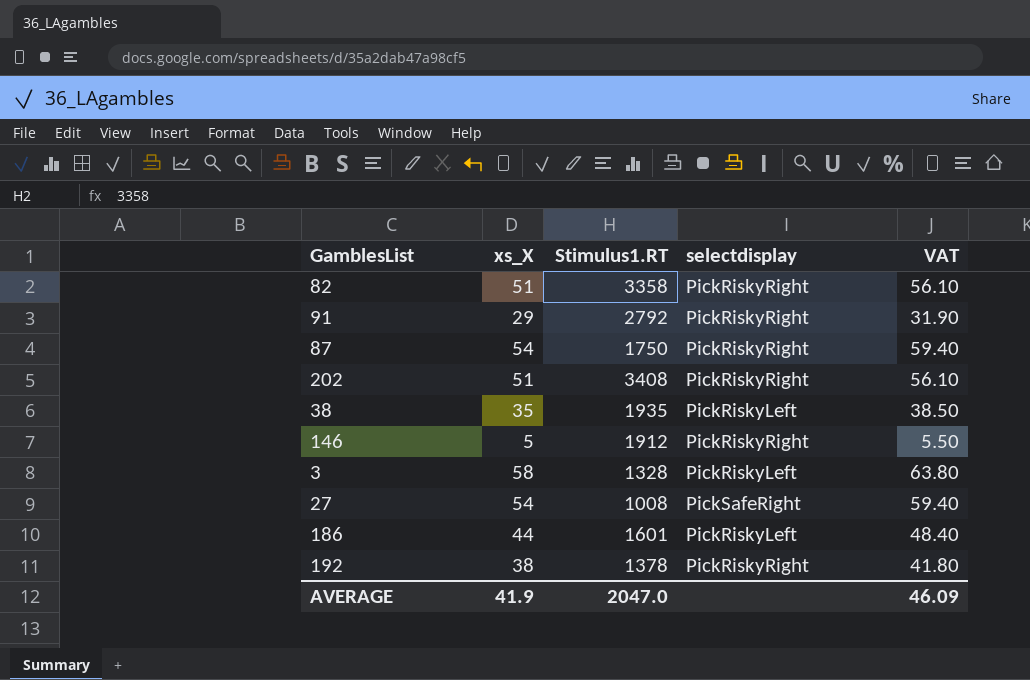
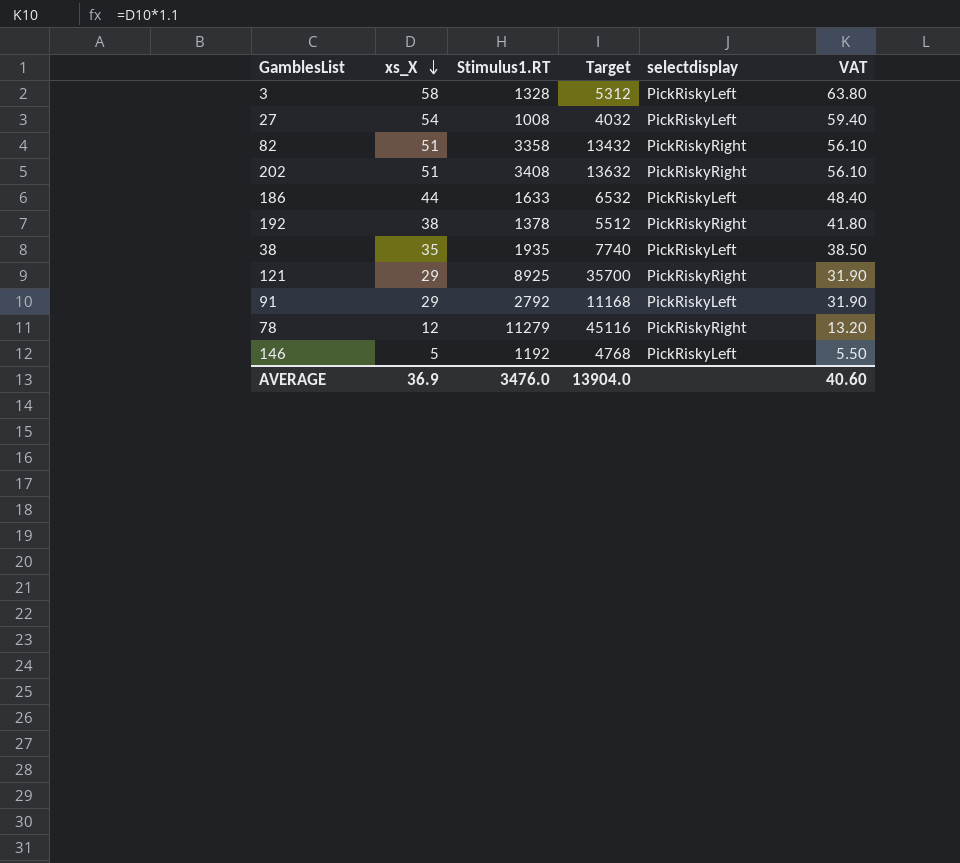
row order: none -> xs_X descending
column Target | formula: none -> [Stimulus1.RT] * 4
row 87: 54 | 1750 | PickRiskyRight | 59.40 -> none
27 | selectdisplay: PickSafeRight -> PickRiskyLeft
186 | Stimulus1.RT: 1601 -> 1633
row 121: none -> 29 | 8925 | 35700 | PickRiskyRight | 31.90
91 | selectdisplay: PickRiskyRight -> PickRiskyLeft
row 78: none -> 12 | 11279 | 45116 | PickRiskyRight | 13.20
146 | Stimulus1.RT: 1912 -> 1192
146 | selectdisplay: PickRiskyRight -> PickRiskyLeft
AVERAGE | xs_X: 41.9 -> 36.9
AVERAGE | Stimulus1.RT: 2047.0 -> 3476.0
AVERAGE | VAT: 46.09 -> 40.60

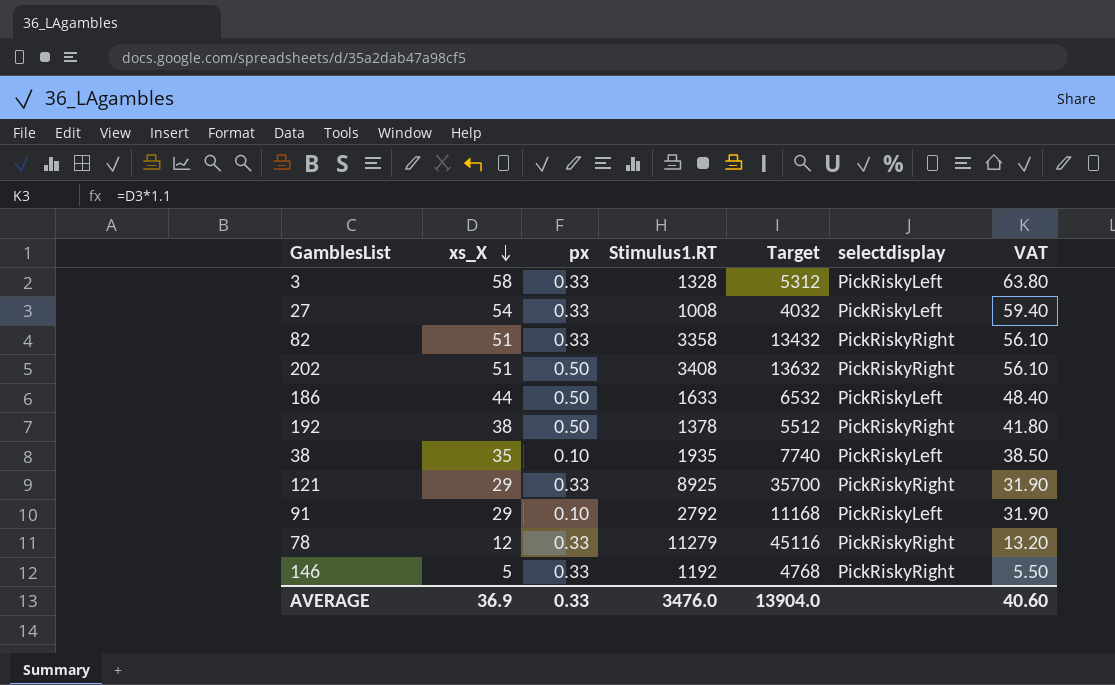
column px | position: none -> 3
146 | selectdisplay: PickRiskyLeft -> PickRiskyRight

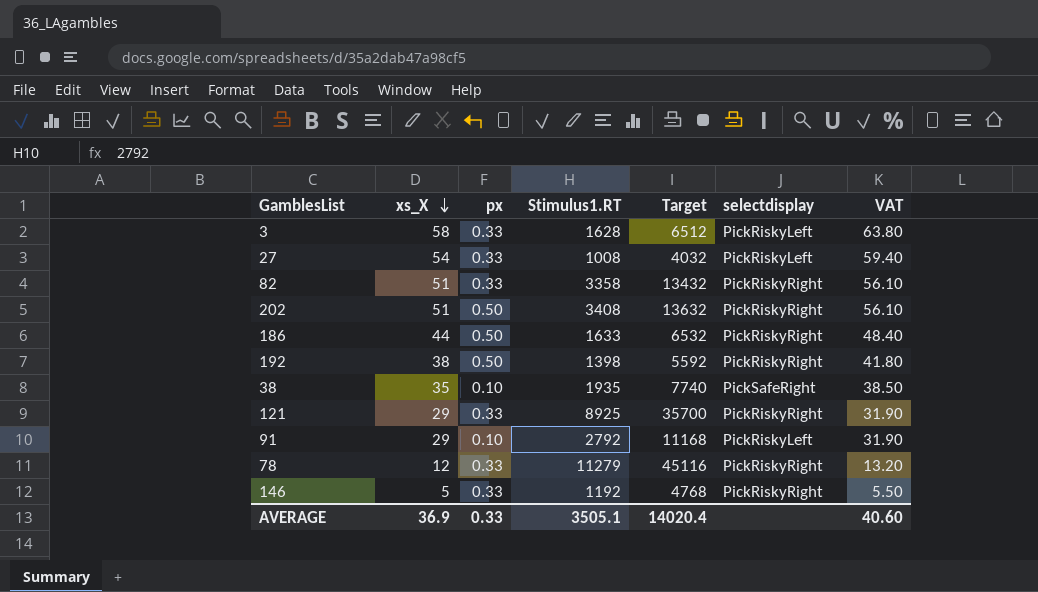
3 | Stimulus1.RT: 1328 -> 1628
3 | Target: 5312 -> 6512
186 | selectdisplay: PickRiskyLeft -> PickRiskyRight
192 | Stimulus1.RT: 1378 -> 1398
192 | Target: 5512 -> 5592
38 | selectdisplay: PickRiskyLeft -> PickSafeRight
AVERAGE | Stimulus1.RT: 3476.0 -> 3505.1
AVERAGE | Target: 13904.0 -> 14020.4

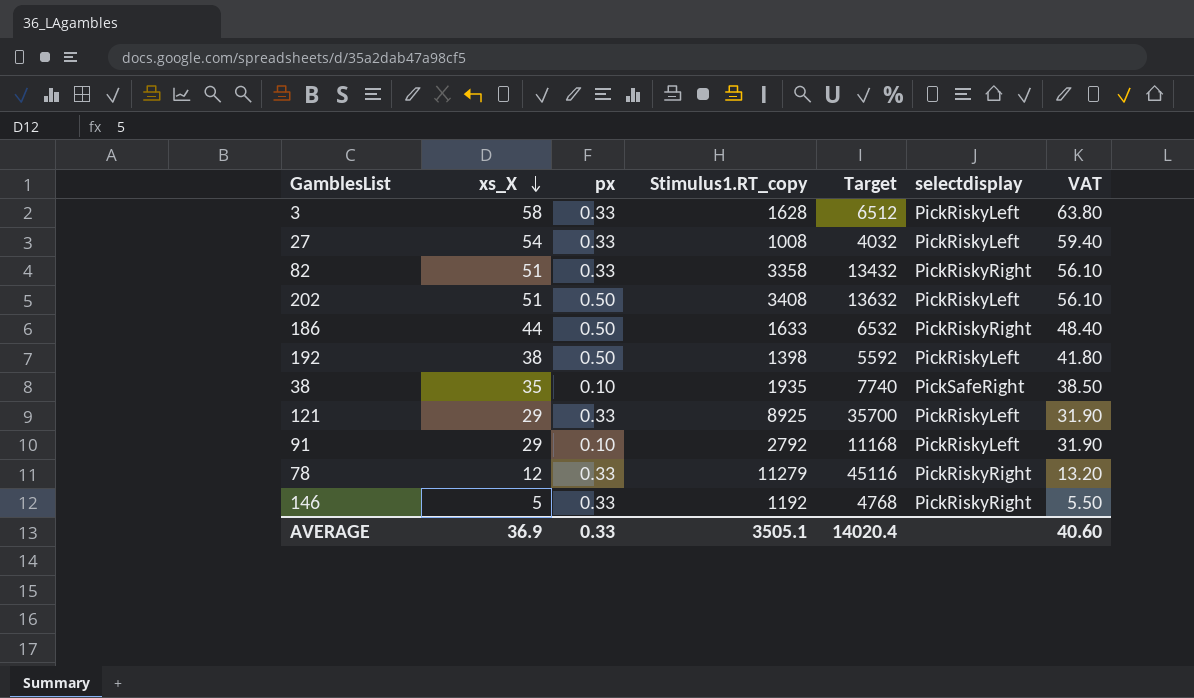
column name: Stimulus1.RT -> Stimulus1.RT_copy
202 | selectdisplay: PickRiskyRight -> PickRiskyLeft
192 | selectdisplay: PickRiskyRight -> PickRiskyLeft
121 | selectdisplay: PickRiskyRight -> PickRiskyLeft

